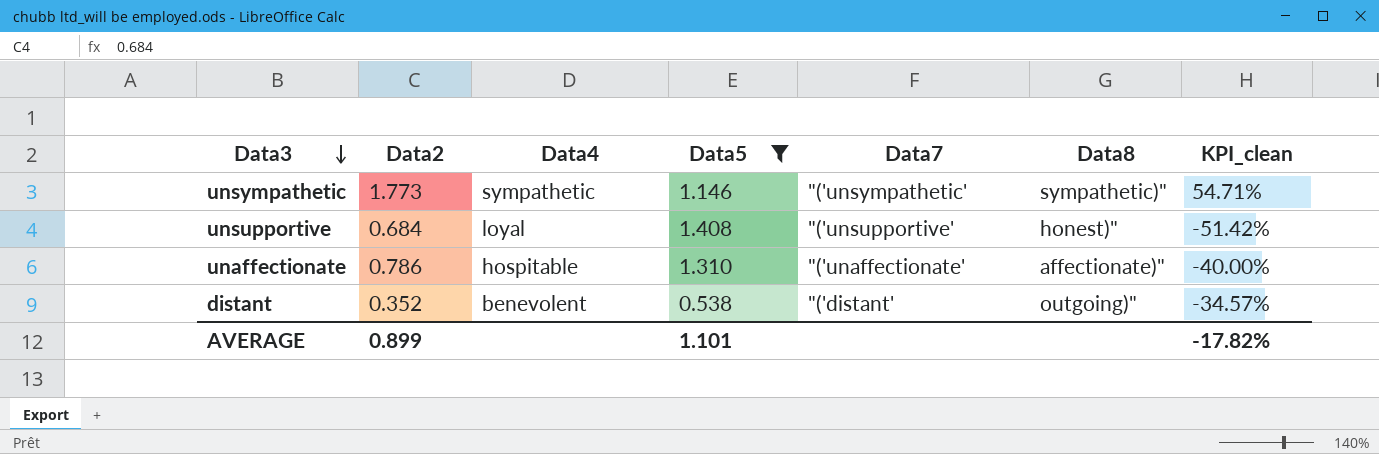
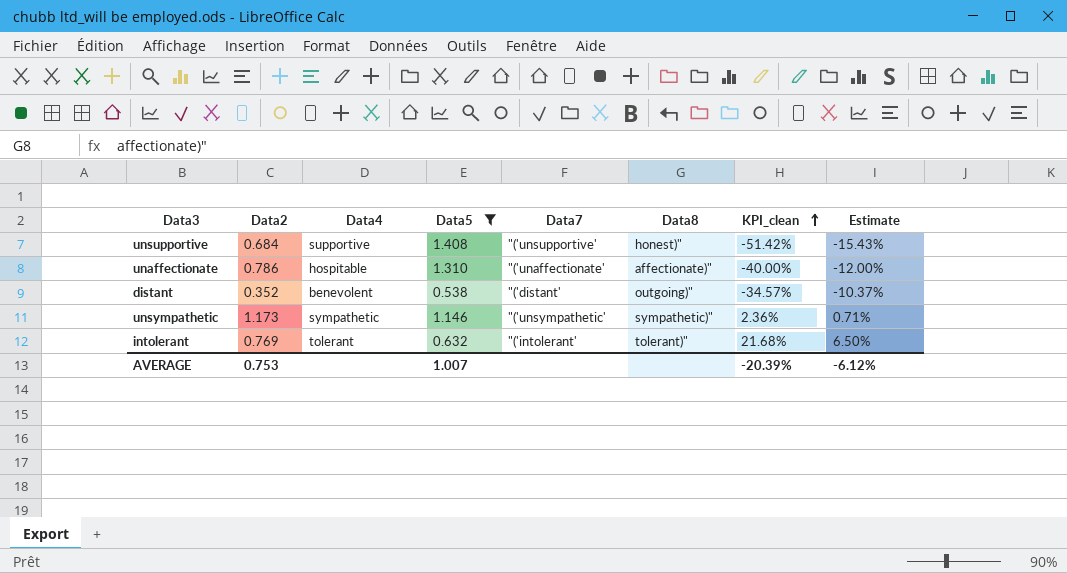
row order: Data3 descending -> KPI_clean ascending
column Estimate | formula: none -> [KPI_clean] * 0.3
unsupportive | Data4: loyal -> supportive
unsympathetic | Data2: 1.773 -> 1.173
unsympathetic | KPI_clean: 54.71% -> 2.36%
row intolerant: none -> 0.769 | tolerant | 0.632 | "('intolerant' | tolerant)" | 21.68% | 6.50%
AVERAGE | Data2: 0.899 -> 0.753
AVERAGE | Data5: 1.101 -> 1.007
AVERAGE | KPI_clean: -17.82% -> -20.39%

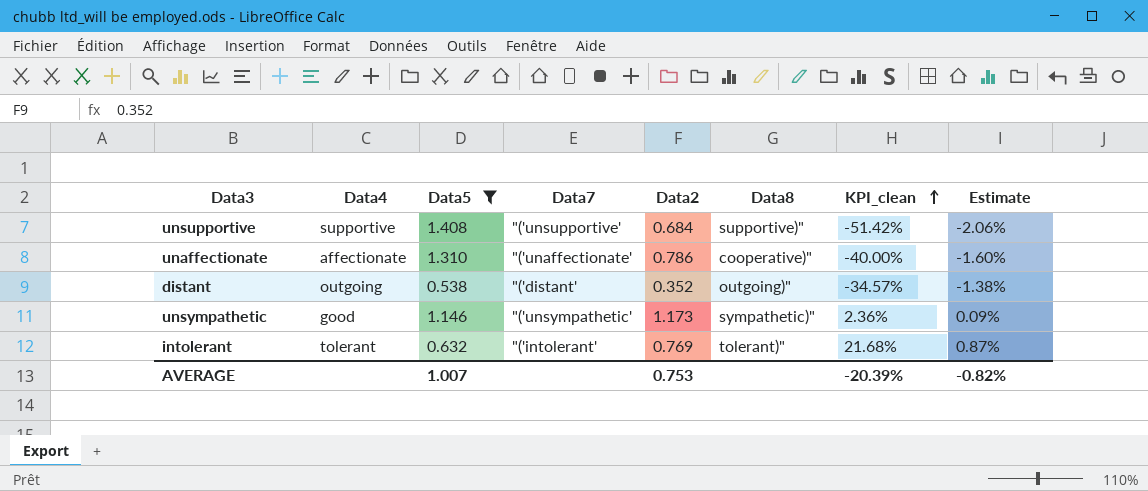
column Data2 | position: 2 -> 5
column Estimate | formula: [KPI_clean] * 0.3 -> [KPI_clean] * 0.04
unsupportive | Data8: honest)" -> supportive)"
unaffectionate | Data4: hospitable -> affectionate
unaffectionate | Data8: affectionate)" -> cooperative)"
distant | Data4: benevolent -> outgoing
unsympathetic | Data4: sympathetic -> good
AVERAGE | Estimate: -6.12% -> -0.82%

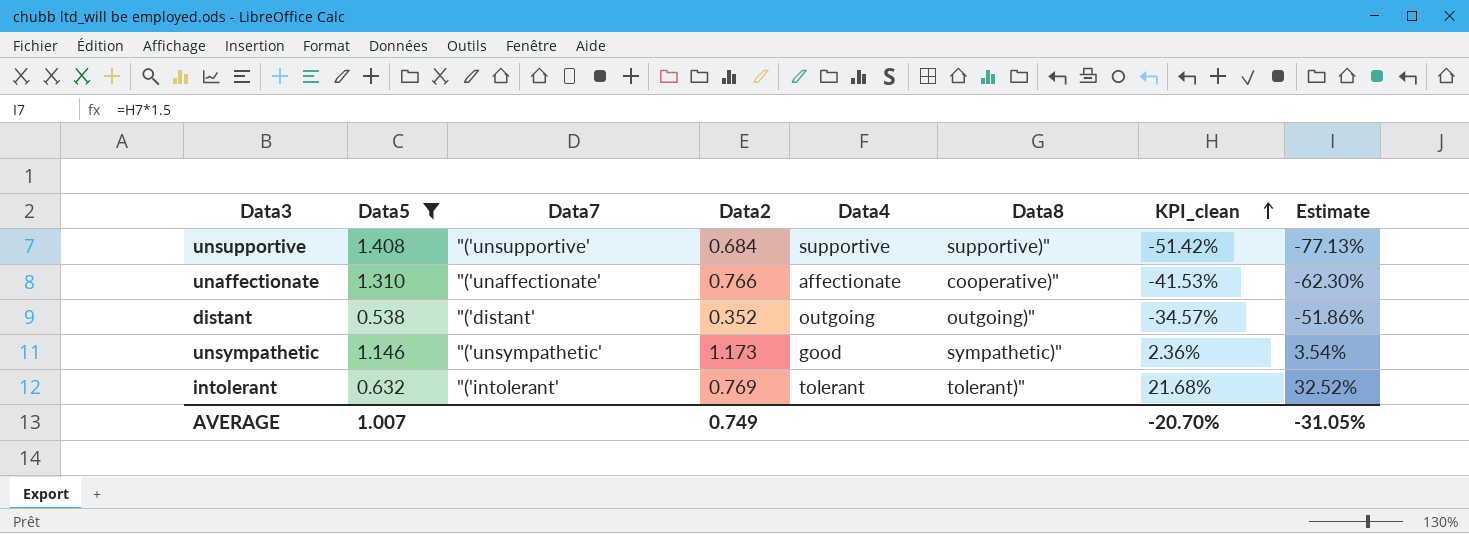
column Data4 | position: 2 -> 5
column Estimate | formula: [KPI_clean] * 0.04 -> [KPI_clean] * 1.5
unaffectionate | Data2: 0.786 -> 0.766
unaffectionate | KPI_clean: -40.00% -> -41.53%
AVERAGE | Data2: 0.753 -> 0.749
AVERAGE | KPI_clean: -20.39% -> -20.70%
AVERAGE | Estimate: -0.82% -> -31.05%

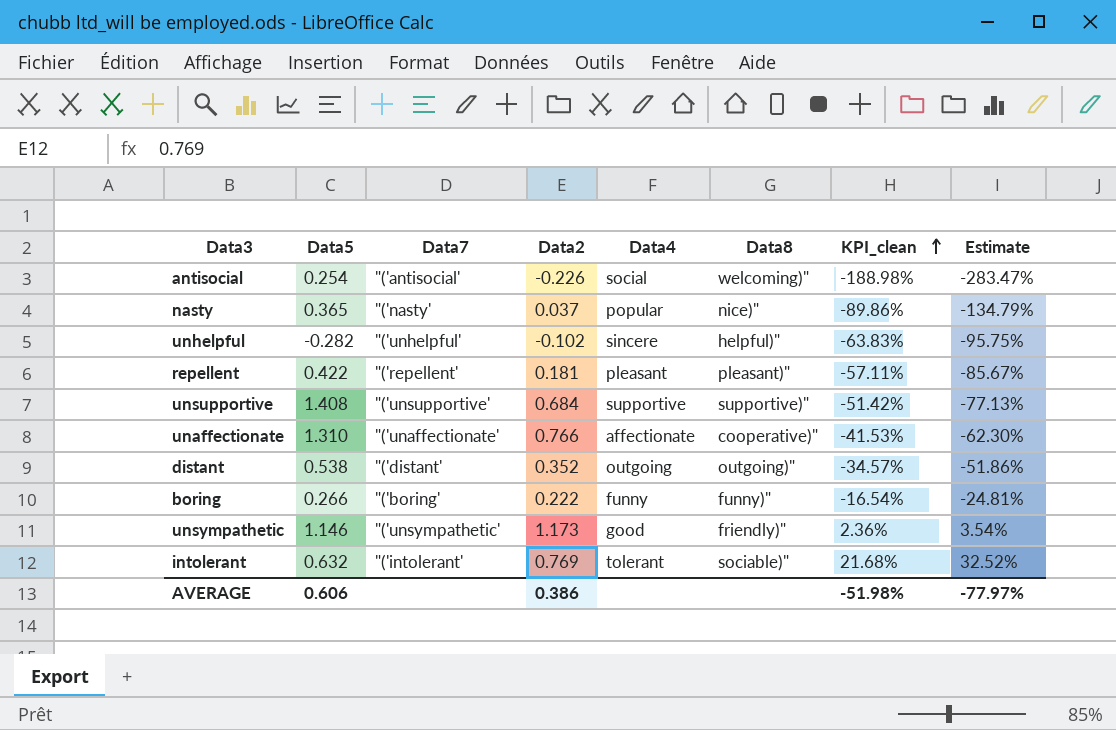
filter: Data5 >= 0.538 -> none
unsympathetic | Data8: sympathetic)" -> friendly)"
intolerant | Data8: tolerant)" -> sociable)"
AVERAGE | Data5: 1.007 -> 0.606
AVERAGE | Data2: 0.749 -> 0.386
AVERAGE | KPI_clean: -20.70% -> -51.98%
AVERAGE | Estimate: -31.05% -> -77.97%

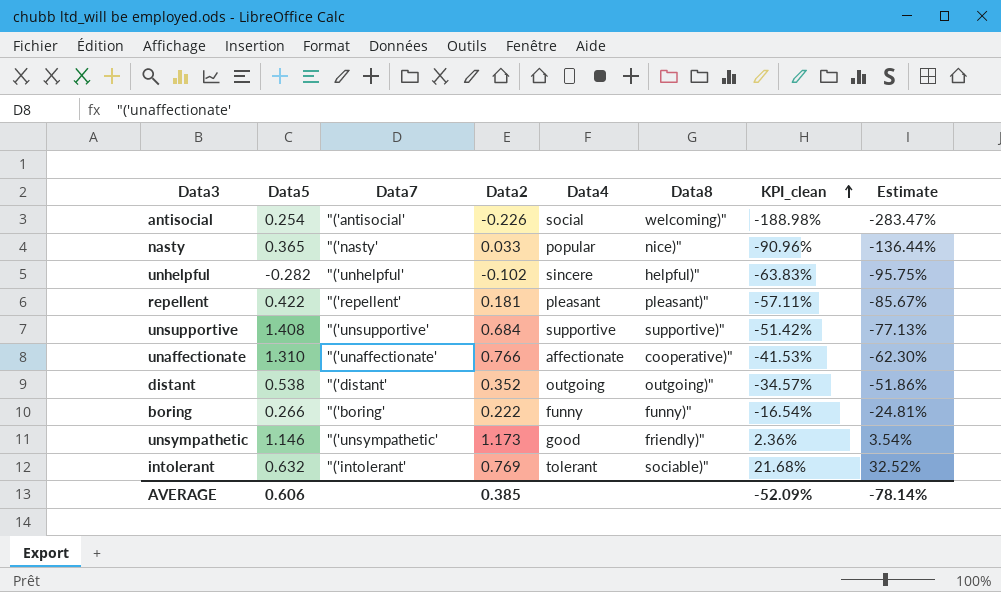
nasty | Data2: 0.037 -> 0.033
nasty | KPI_clean: -89.86% -> -90.96%
nasty | Estimate: -134.79% -> -136.44%
AVERAGE | Data2: 0.386 -> 0.385
AVERAGE | KPI_clean: -51.98% -> -52.09%
AVERAGE | Estimate: -77.97% -> -78.14%

